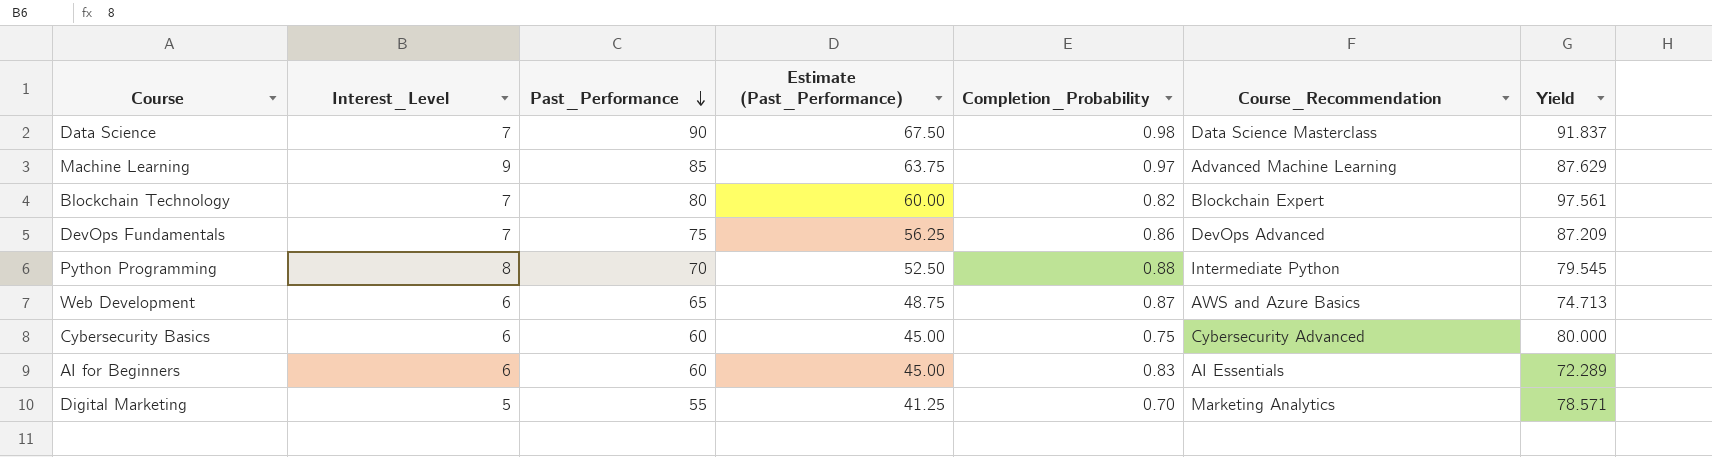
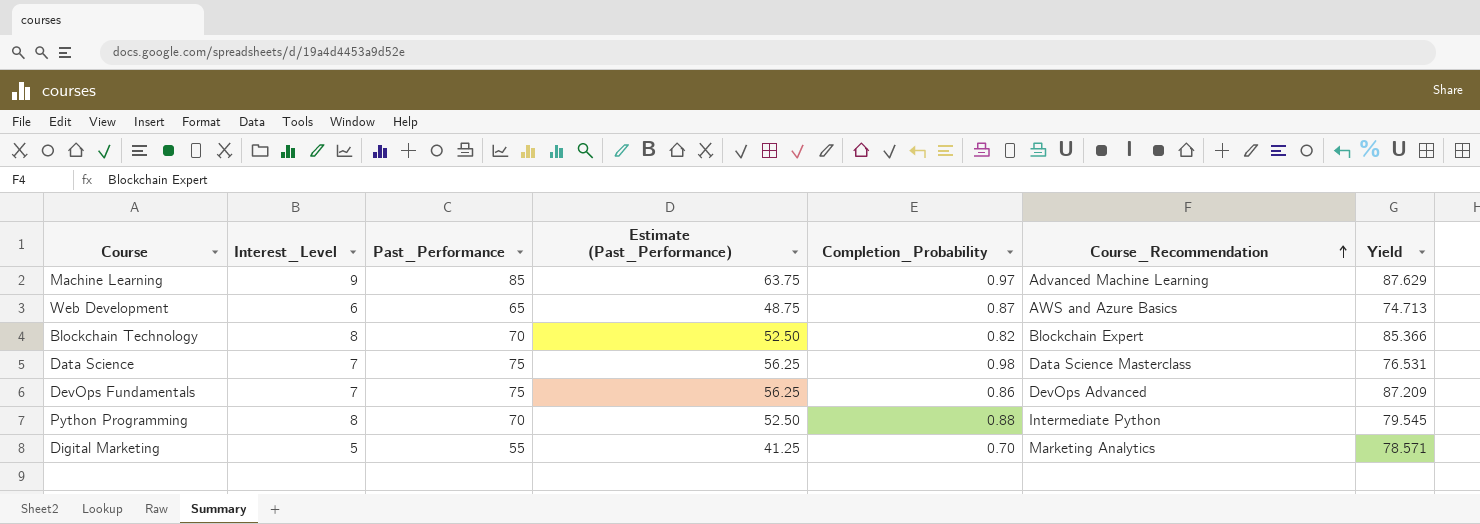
row order: Past_Performance descending -> Course_Recommendation ascending
row Cybersecurity Basics: 6 | 60 | 45.00 | 0.75 | Cybersecurity Advanced | 80.000 -> none
row AI for Beginners: 6 | 60 | 45.00 | 0.83 | AI Essentials | 72.289 -> none
Blockchain Technology | Interest_Level: 7 -> 8
Blockchain Technology | Past_Performance: 80 -> 70
Blockchain Technology | Estimate (Past_Performance): 60.00 -> 52.50
Blockchain Technology | Yield: 97.561 -> 85.366
Data Science | Past_Performance: 90 -> 75
Data Science | Estimate (Past_Performance): 67.50 -> 56.25
Data Science | Yield: 91.837 -> 76.531

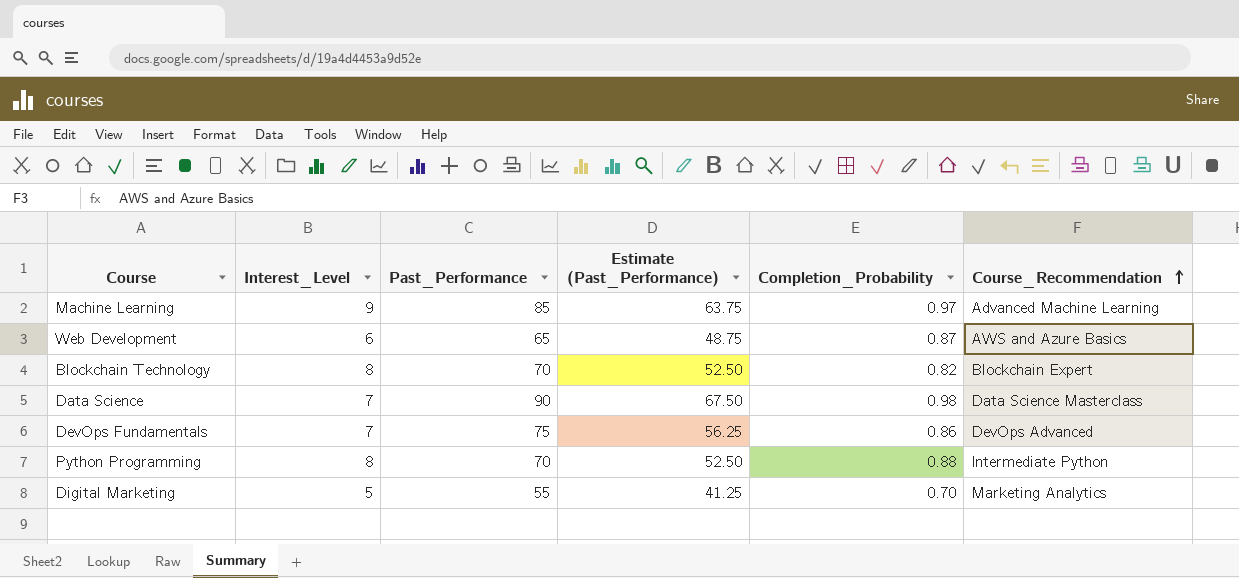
column Yield | formula: [Past_Performance] / [Completion_Probability] -> none
Data Science | Past_Performance: 75 -> 90
Data Science | Estimate (Past_Performance): 56.25 -> 67.50

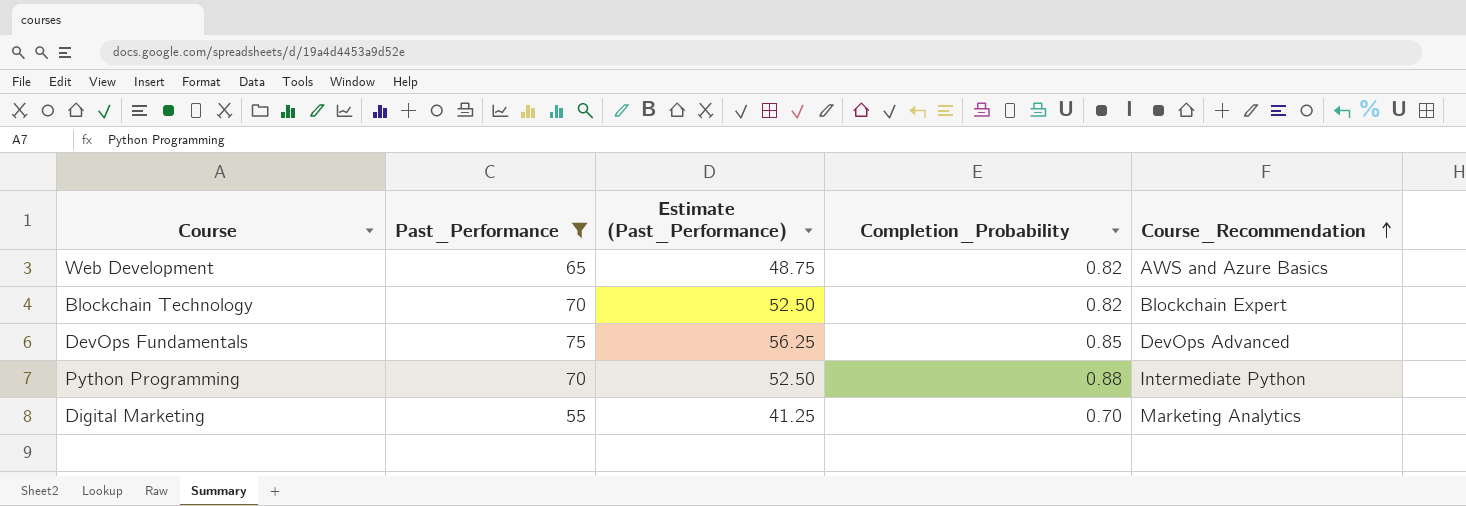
filter: none -> Past_Performance <= 75
column Interest_Level | position: 2 -> none
Web Development | Completion_Probability: 0.87 -> 0.82
DevOps Fundamentals | Completion_Probability: 0.86 -> 0.85

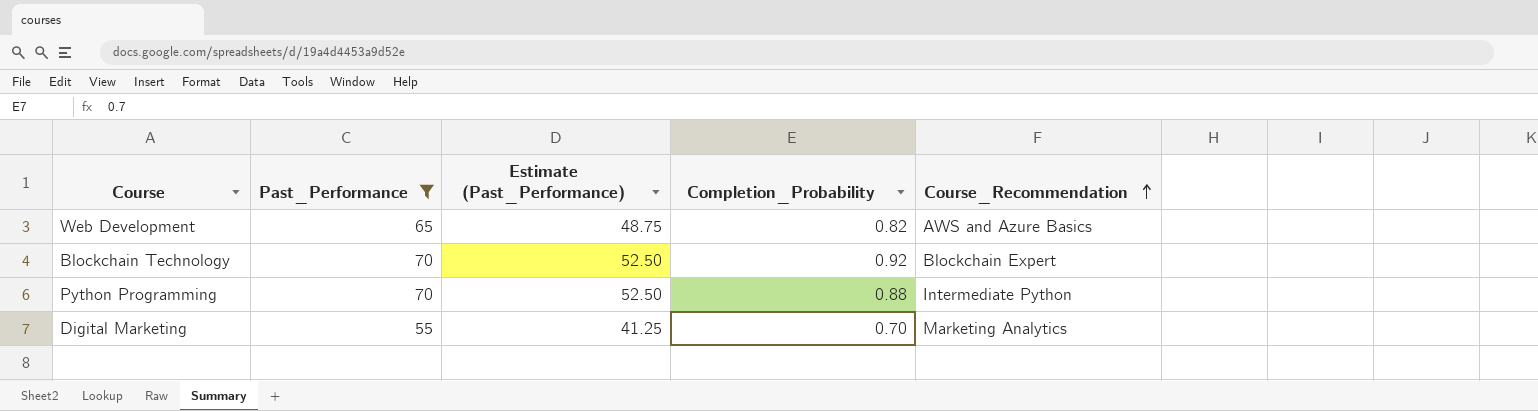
row DevOps Fundamentals: 75 | 56.25 | 0.85 | DevOps Advanced -> none
Blockchain Technology | Completion_Probability: 0.82 -> 0.92

